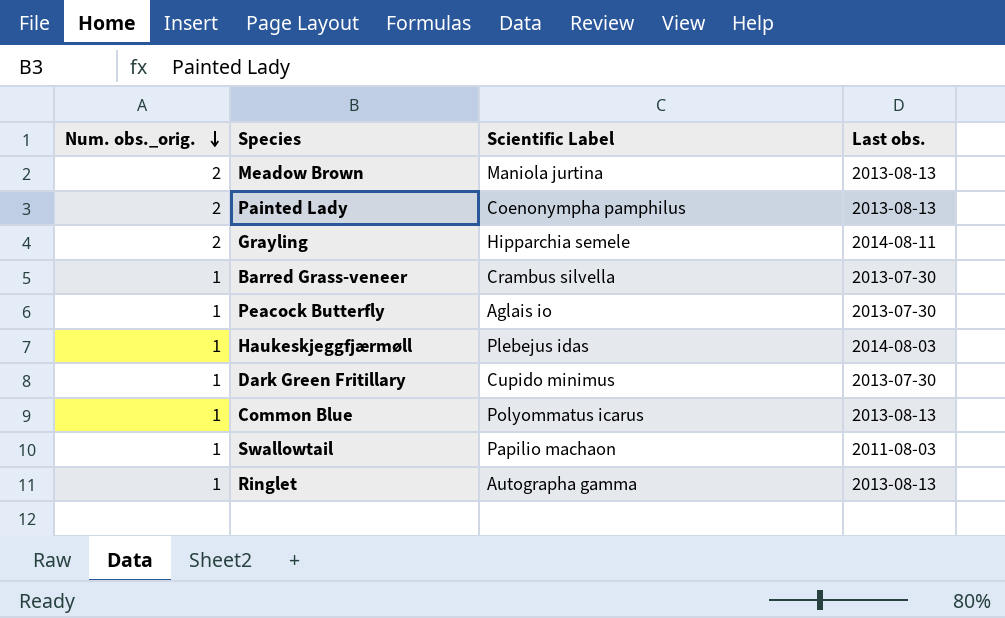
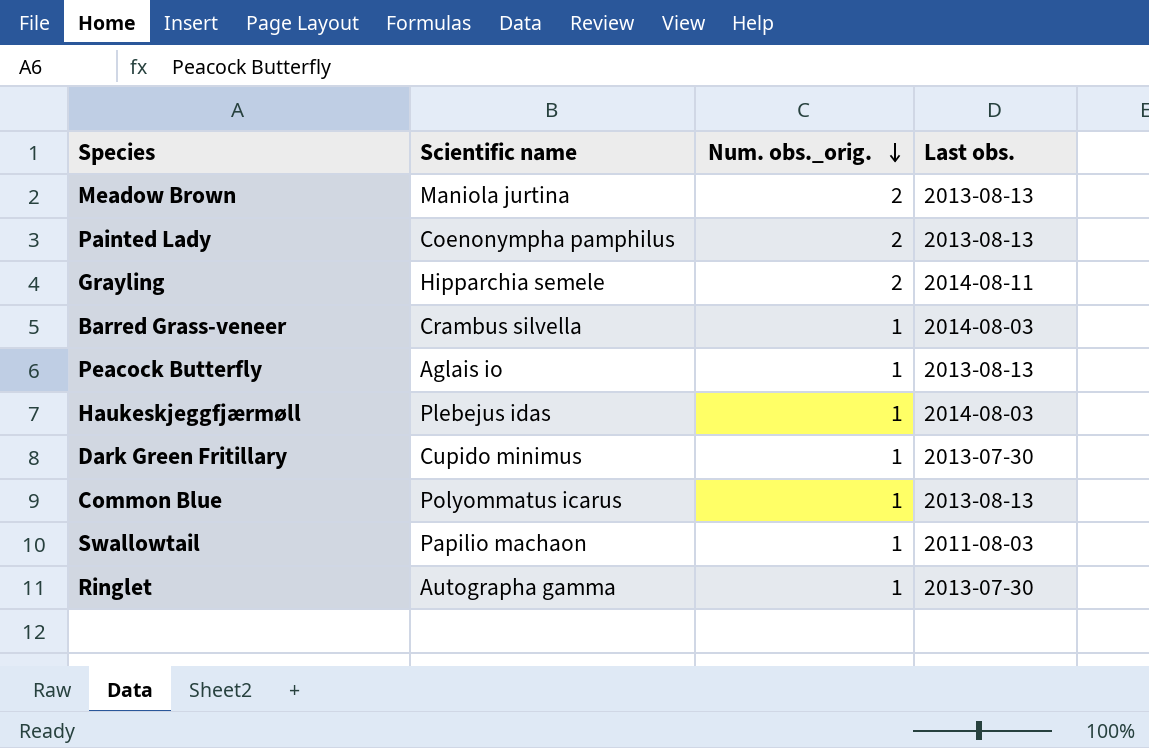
column name: Scientific Label -> Scientific name
column Num. obs._orig. | position: 1 -> 3
Barred Grass-veneer | Last obs.: 2013-07-30 -> 2014-08-03
Peacock Butterfly | Last obs.: 2013-07-30 -> 2013-08-13
Ringlet | Last obs.: 2013-08-13 -> 2013-07-30

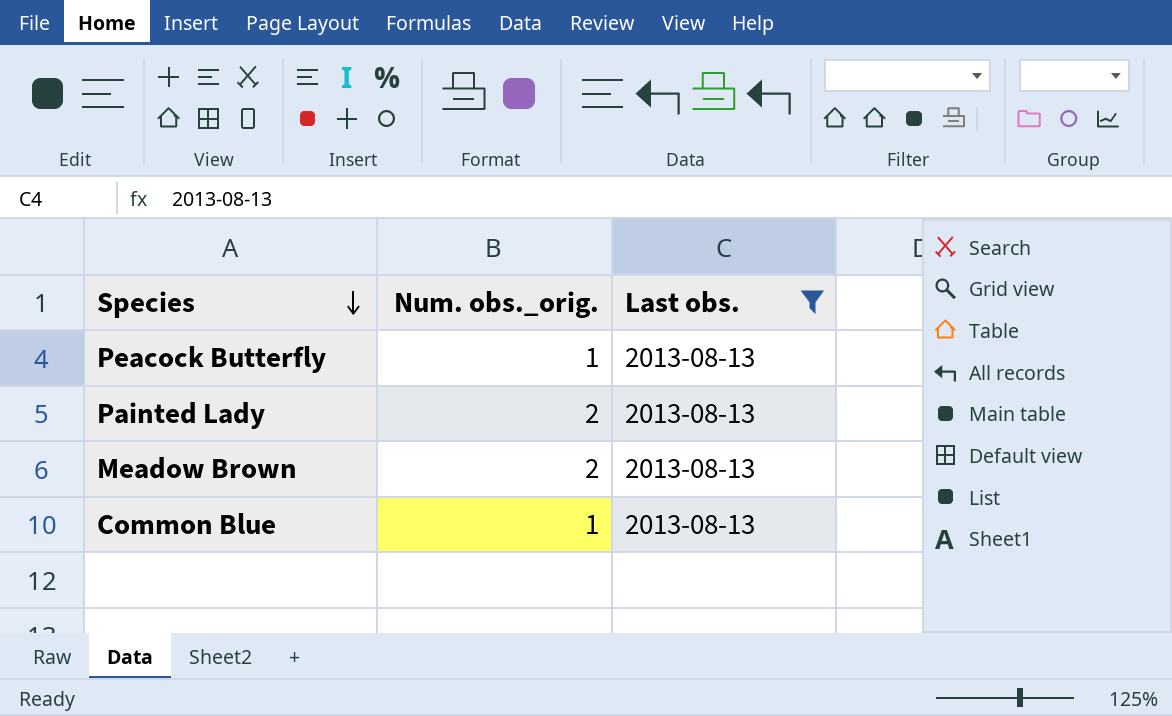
filter: none -> Last obs. = 2013-08-13
row order: Num. obs._orig. descending -> Species descending
column Scientific name | position: 2 -> none

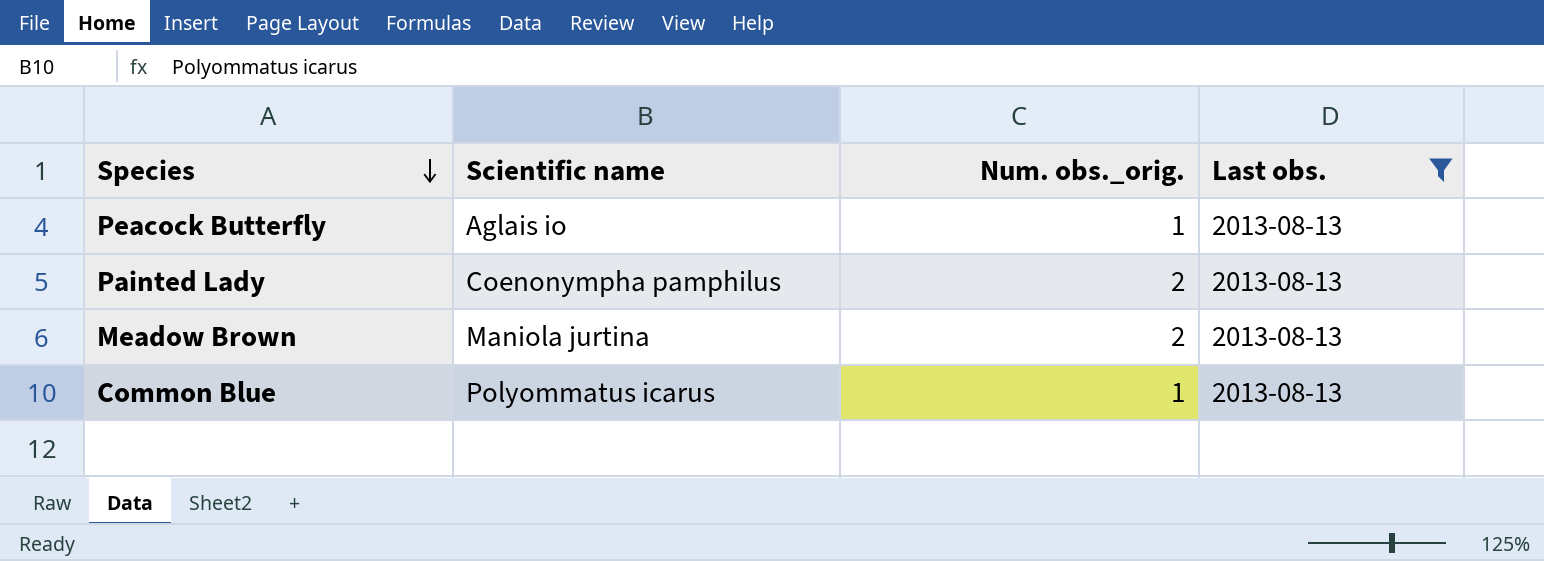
column Scientific name | position: none -> 2

